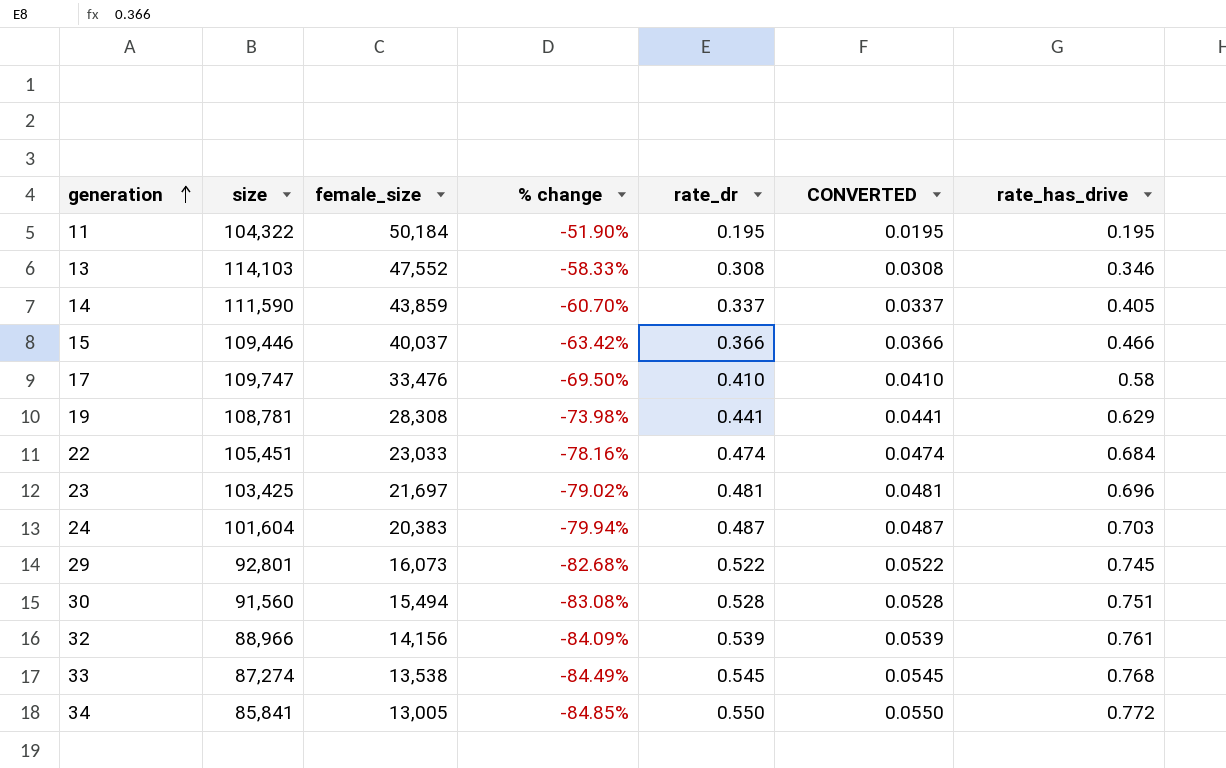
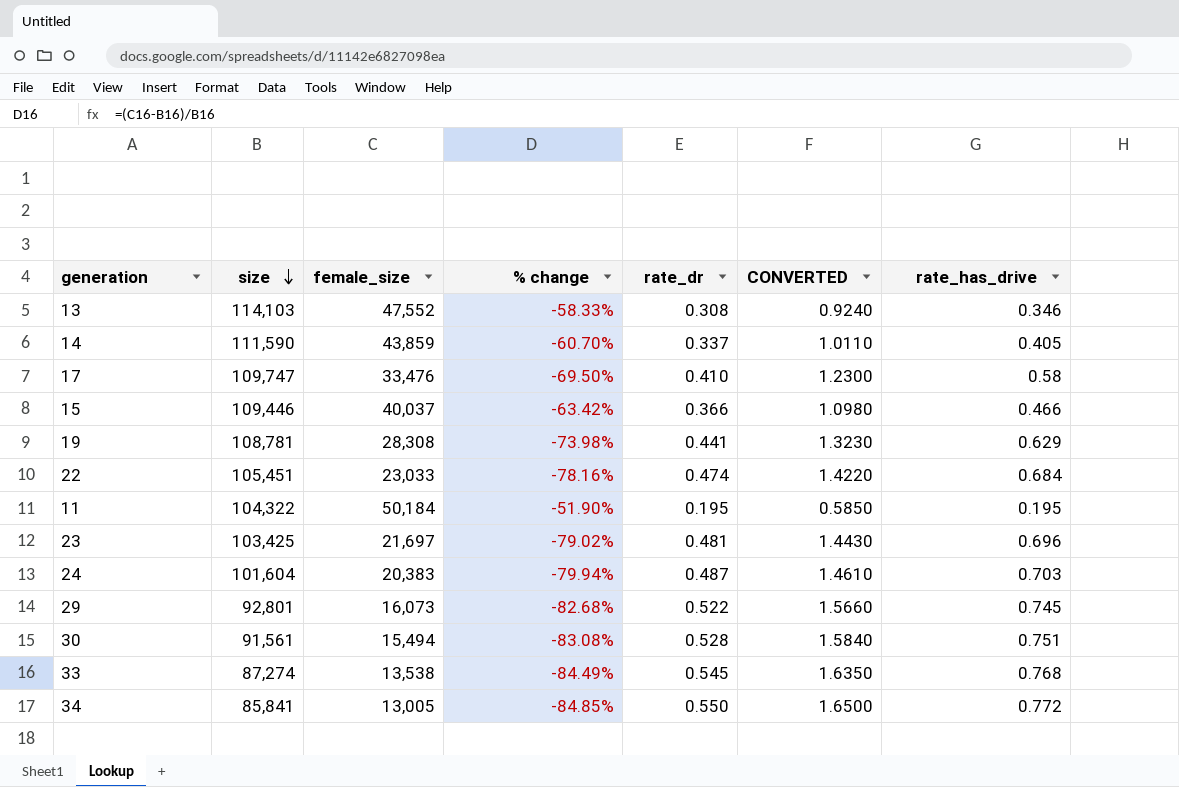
row order: generation ascending -> size descending
column CONVERTED | formula: [rate_dr] * 0.1 -> [rate_dr] * 3
row 32: 88,966 | 14,156 | -84.09% | 0.539 | 0.0539 | 0.761 -> none
30 | size: 91,560 -> 91,561

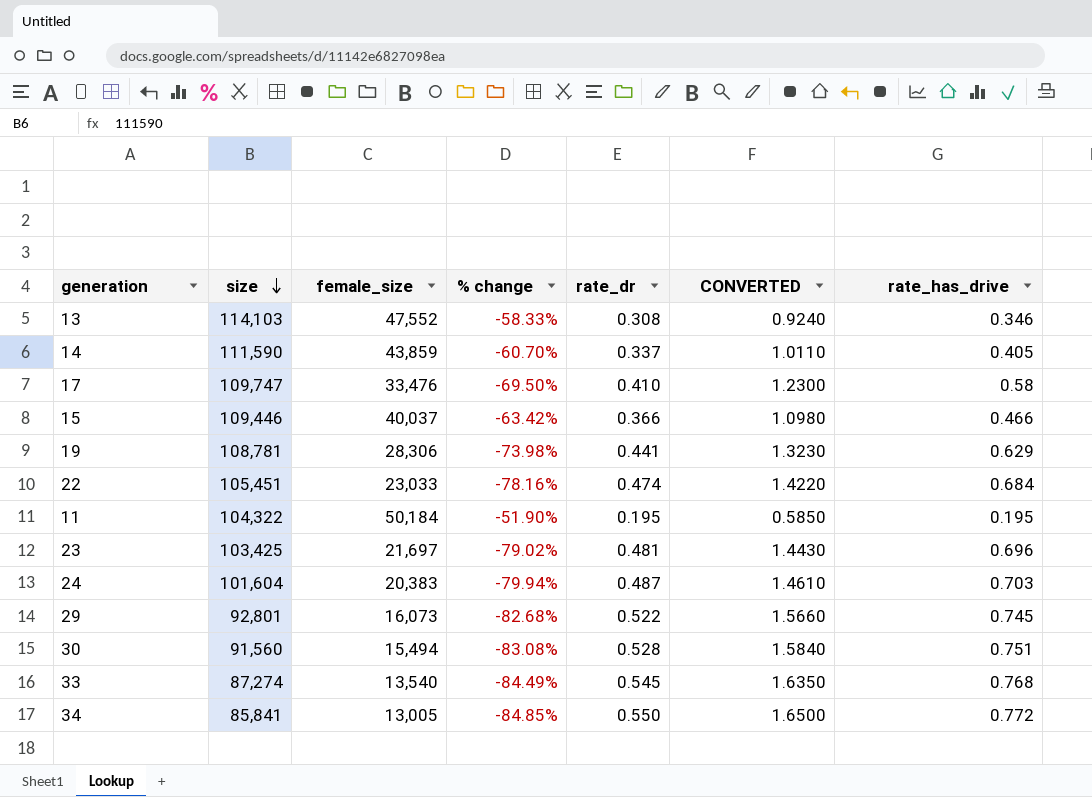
19 | female_size: 28,308 -> 28,306
30 | size: 91,561 -> 91,560
33 | female_size: 13,538 -> 13,540

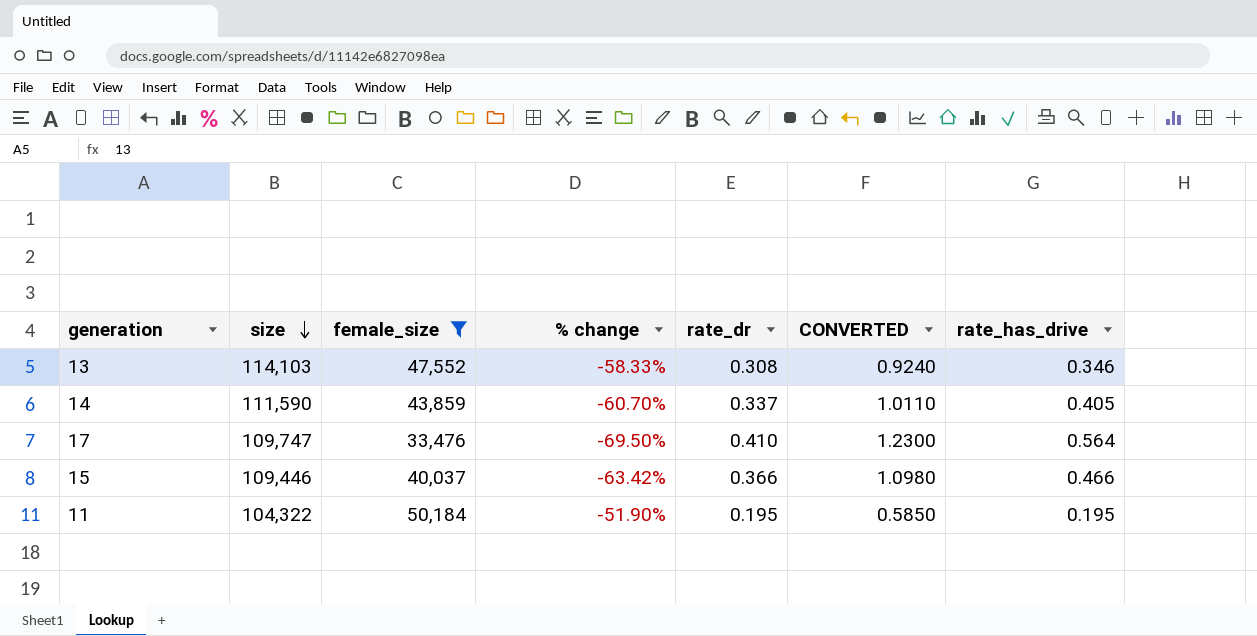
filter: none -> female_size >= 33,476
17 | rate_has_drive: 0.58 -> 0.564

